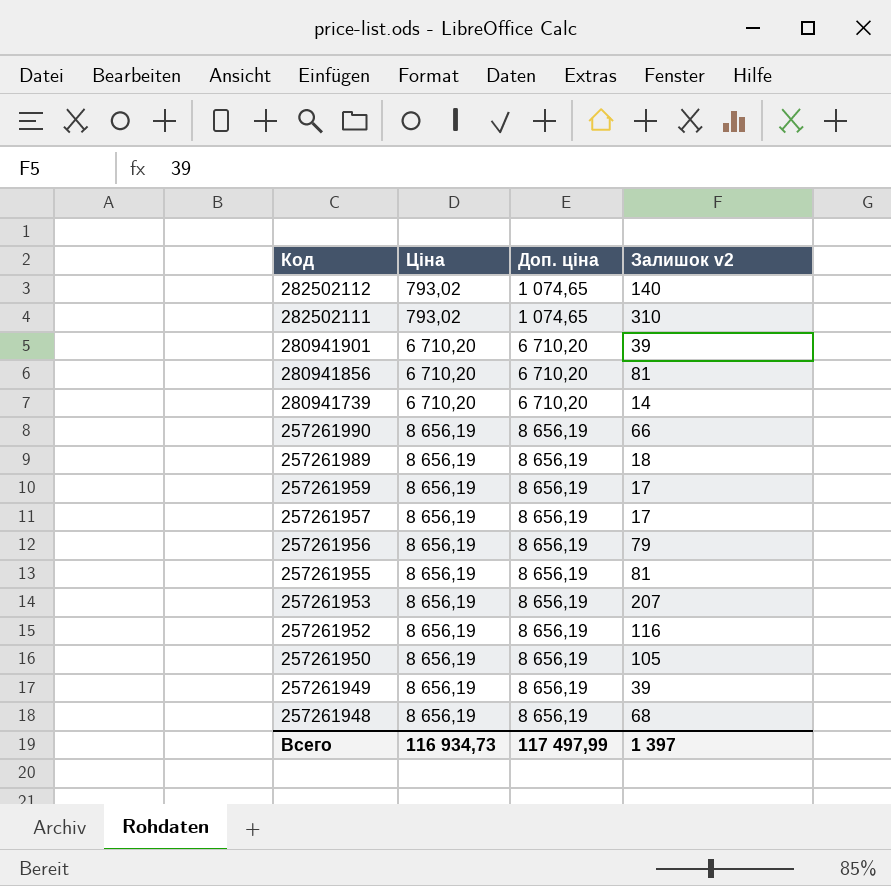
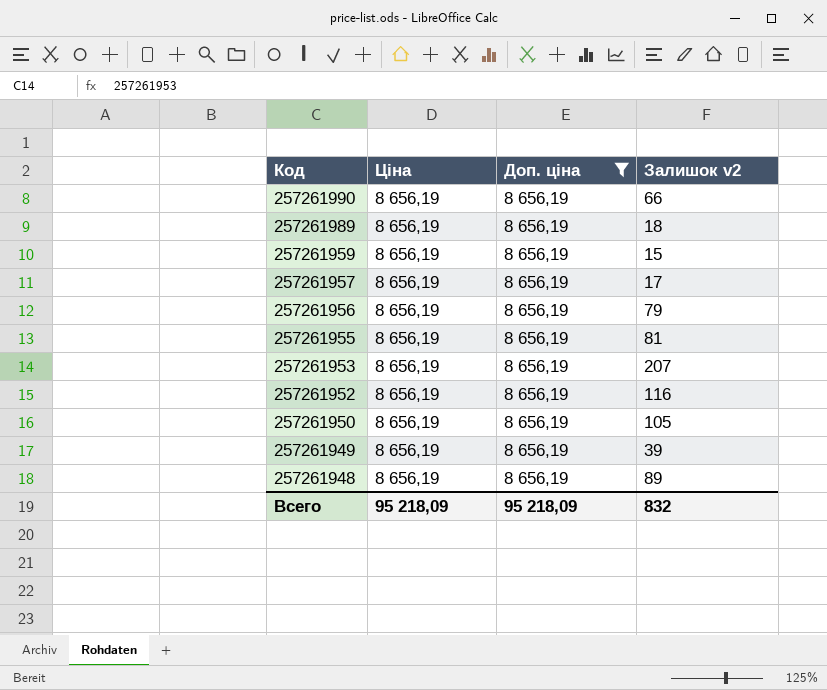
filter: none -> Доп. ціна = 8 656,19
257261959 | Залишок v2: 17 -> 15
257261948 | Залишок v2: 68 -> 89
Всего | Ціна: 116 934,73 -> 95 218,09
Всего | Доп. ціна: 117 497,99 -> 95 218,09
Всего | Залишок v2: 1 397 -> 832

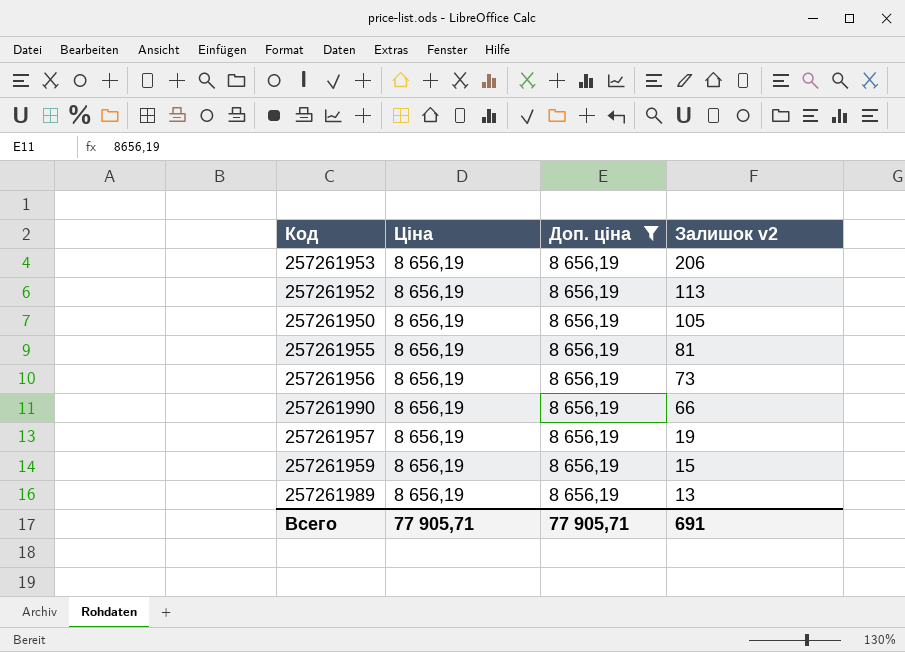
row order: Код descending -> Залишок v2 descending
row 257261949: 8 656,19 | 8 656,19 | 39 -> none
row 257261948: 8 656,19 | 8 656,19 | 89 -> none
257261953 | Залишок v2: 207 -> 206
257261952 | Залишок v2: 116 -> 113
257261956 | Залишок v2: 79 -> 73
257261957 | Залишок v2: 17 -> 19
257261989 | Залишок v2: 18 -> 13
Всего | Ціна: 95 218,09 -> 77 905,71
Всего | Доп. ціна: 95 218,09 -> 77 905,71
Всего | Залишок v2: 832 -> 691

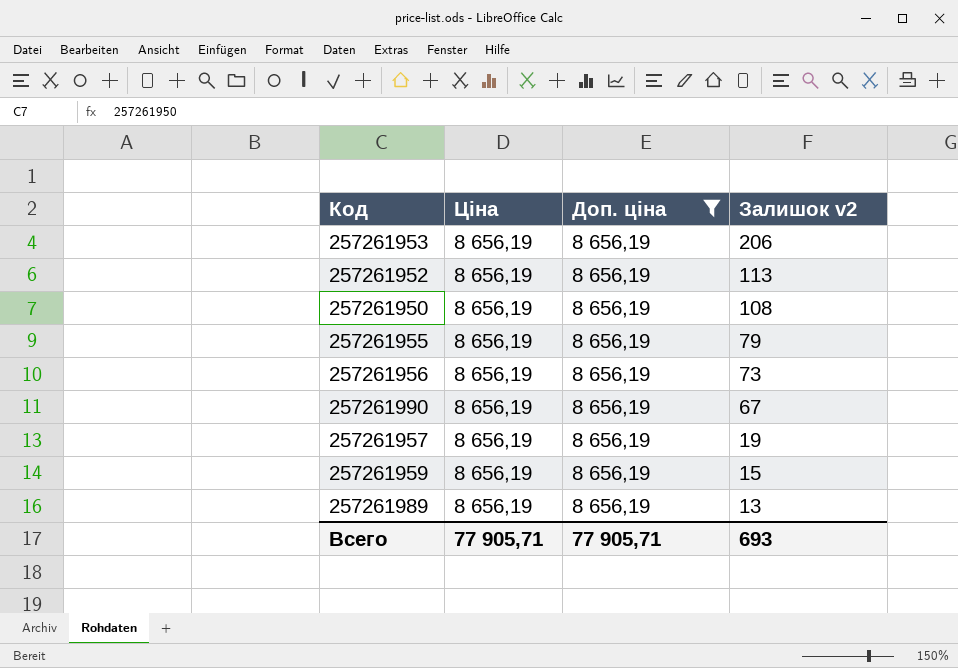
257261950 | Залишок v2: 105 -> 108
257261955 | Залишок v2: 81 -> 79
257261990 | Залишок v2: 66 -> 67
Всего | Залишок v2: 691 -> 693

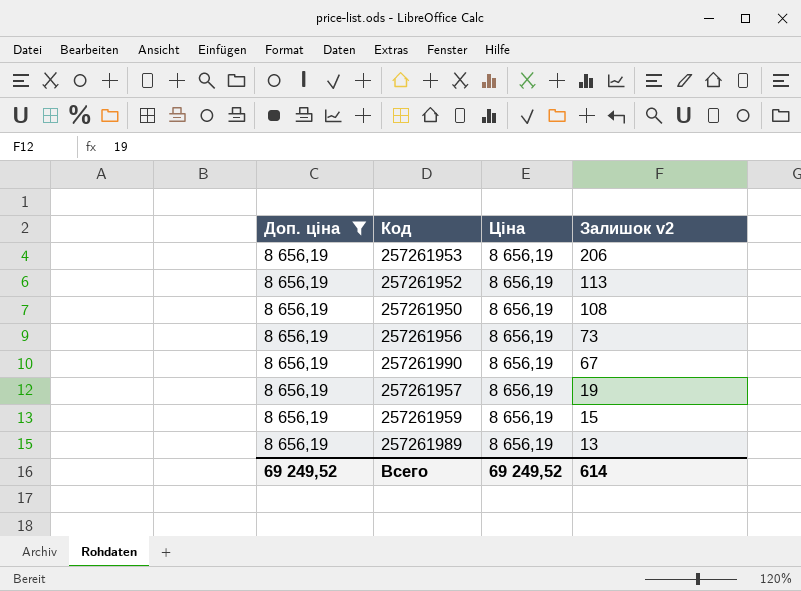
column Доп. ціна | position: 3 -> 1
row 257261955: 8 656,19 | 8 656,19 | 79 -> none
Всего | Доп. ціна: 77 905,71 -> 69 249,52
Всего | Ціна: 77 905,71 -> 69 249,52
Всего | Залишок v2: 693 -> 614

